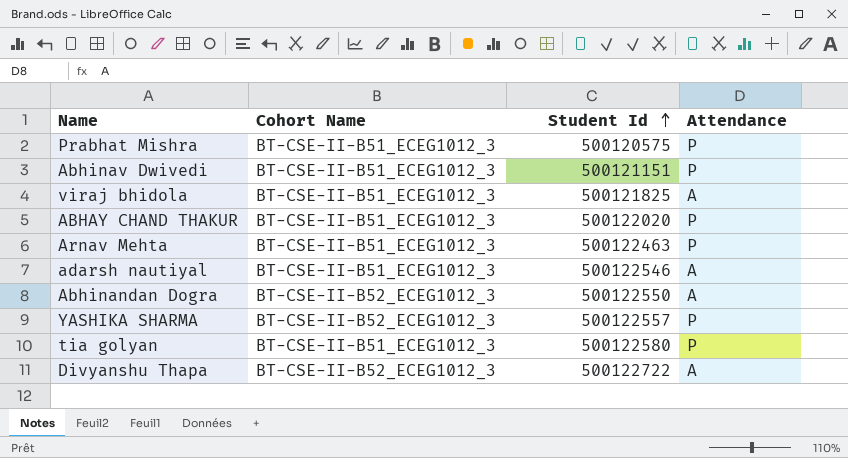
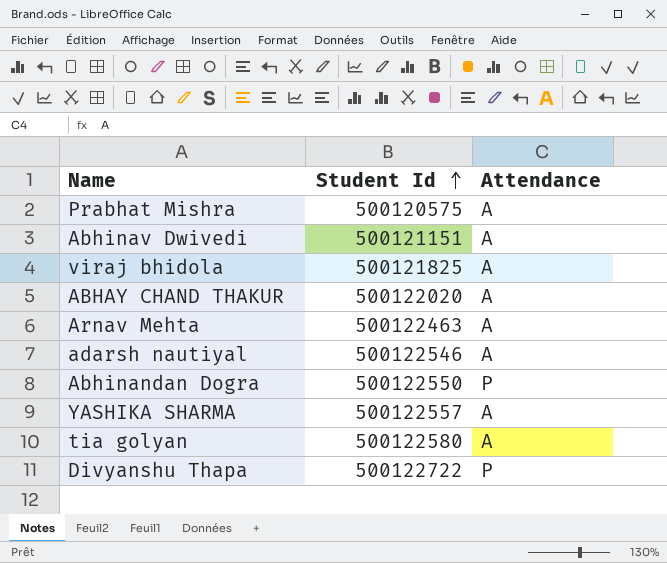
column Cohort Name | position: 2 -> none
Prabhat Mishra | Attendance: P -> A
Abhinav Dwivedi | Attendance: P -> A
ABHAY CHAND THAKUR | Attendance: P -> A
Arnav Mehta | Attendance: P -> A
Abhinandan Dogra | Attendance: A -> P
YASHIKA SHARMA | Attendance: P -> A
tia golyan | Attendance: P -> A
Divyanshu Thapa | Attendance: A -> P

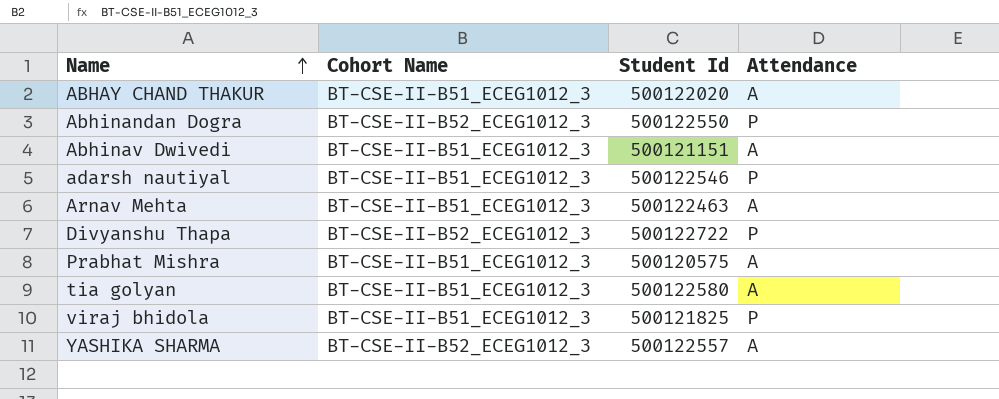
row order: Student Id ascending -> Name ascending
column Cohort Name | position: none -> 2
adarsh nautiyal | Attendance: A -> P
viraj bhidola | Attendance: A -> P

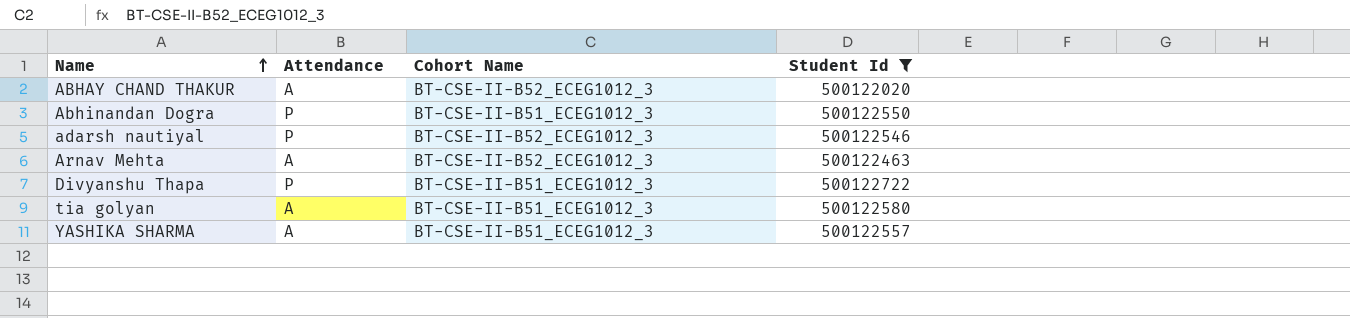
filter: none -> Student Id >= 500122020
column Attendance | position: 4 -> 2
ABHAY CHAND THAKUR | Cohort Name: BT-CSE-II-B51_ECEG1012_3 -> BT-CSE-II-B52_ECEG1012_3
Abhinandan Dogra | Cohort Name: BT-CSE-II-B52_ECEG1012_3 -> BT-CSE-II-B51_ECEG1012_3
adarsh nautiyal | Cohort Name: BT-CSE-II-B51_ECEG1012_3 -> BT-CSE-II-B52_ECEG1012_3
Arnav Mehta | Cohort Name: BT-CSE-II-B51_ECEG1012_3 -> BT-CSE-II-B52_ECEG1012_3
Divyanshu Thapa | Cohort Name: BT-CSE-II-B52_ECEG1012_3 -> BT-CSE-II-B51_ECEG1012_3
YASHIKA SHARMA | Cohort Name: BT-CSE-II-B52_ECEG1012_3 -> BT-CSE-II-B51_ECEG1012_3

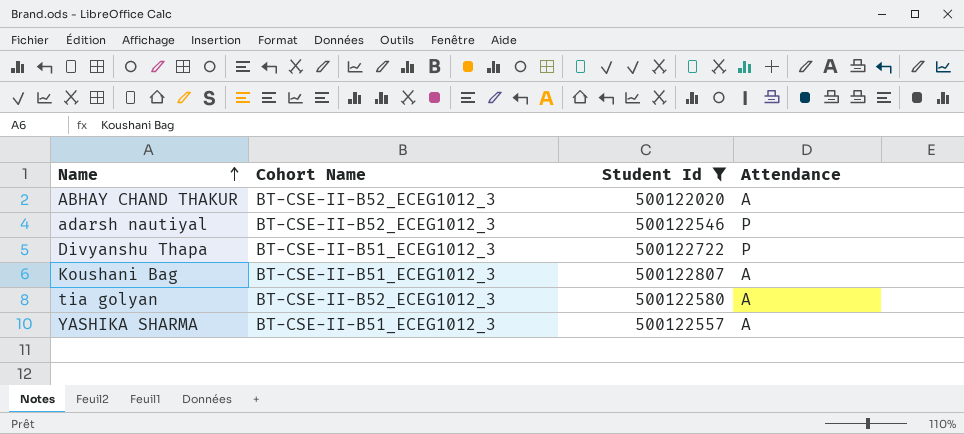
column Attendance | position: 2 -> 4
row Abhinandan Dogra: P | BT-CSE-II-B51_ECEG1012_3 | 500122550 -> none
row Arnav Mehta: A | BT-CSE-II-B52_ECEG1012_3 | 500122463 -> none
row Koushani Bag: none -> BT-CSE-II-B51_ECEG1012_3 | 500122807 | A
tia golyan | Cohort Name: BT-CSE-II-B51_ECEG1012_3 -> BT-CSE-II-B52_ECEG1012_3

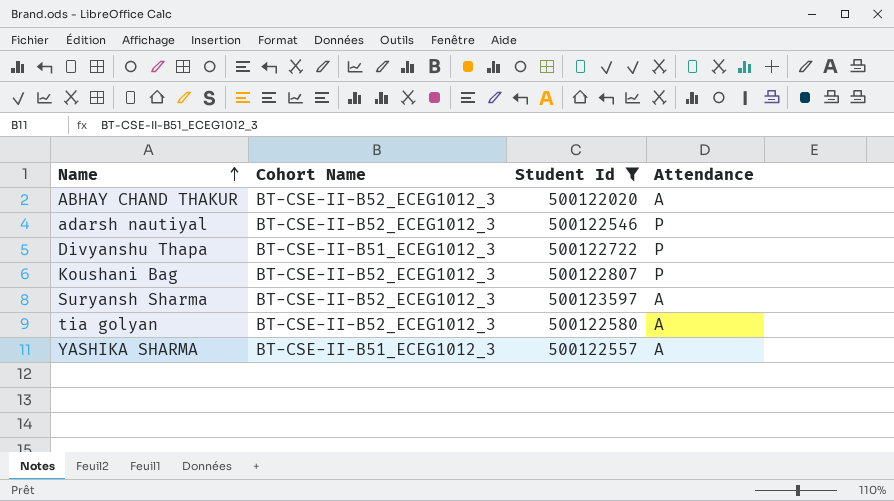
Koushani Bag | Cohort Name: BT-CSE-II-B51_ECEG1012_3 -> BT-CSE-II-B52_ECEG1012_3
Koushani Bag | Attendance: A -> P
row Suryansh Sharma: none -> BT-CSE-II-B52_ECEG1012_3 | 500123597 | A

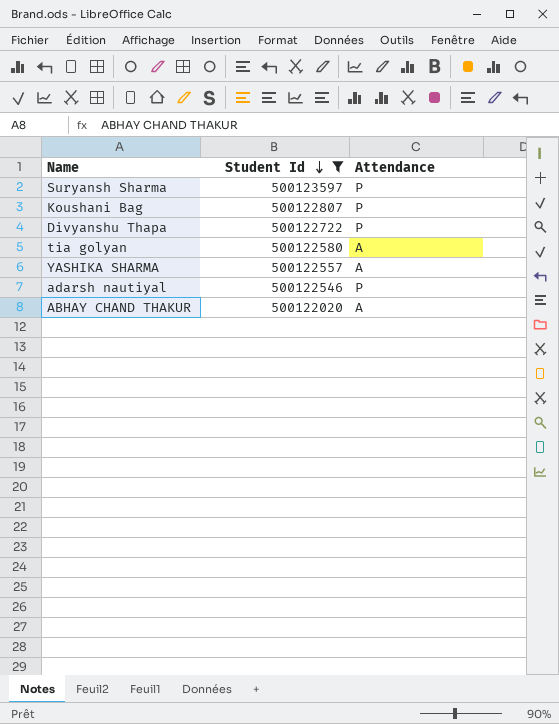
row order: Name ascending -> Student Id descending
column Cohort Name | position: 2 -> none
Suryansh Sharma | Attendance: A -> P

